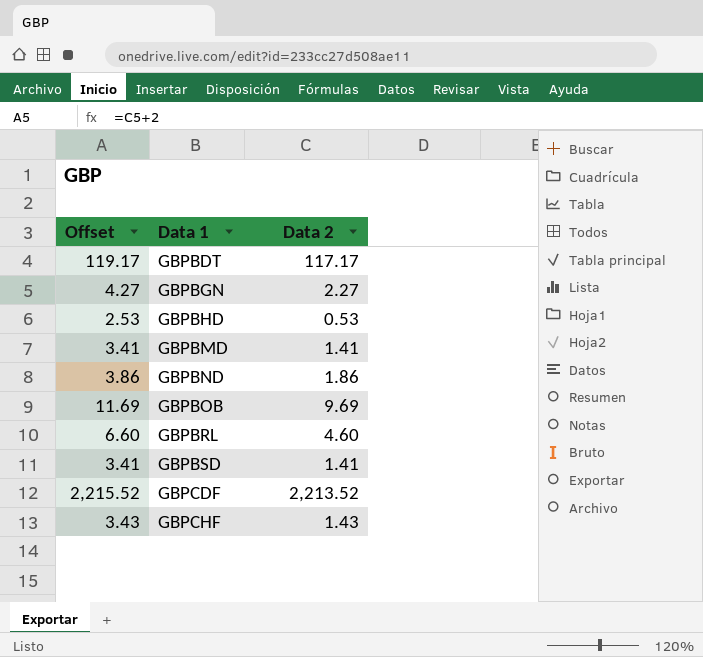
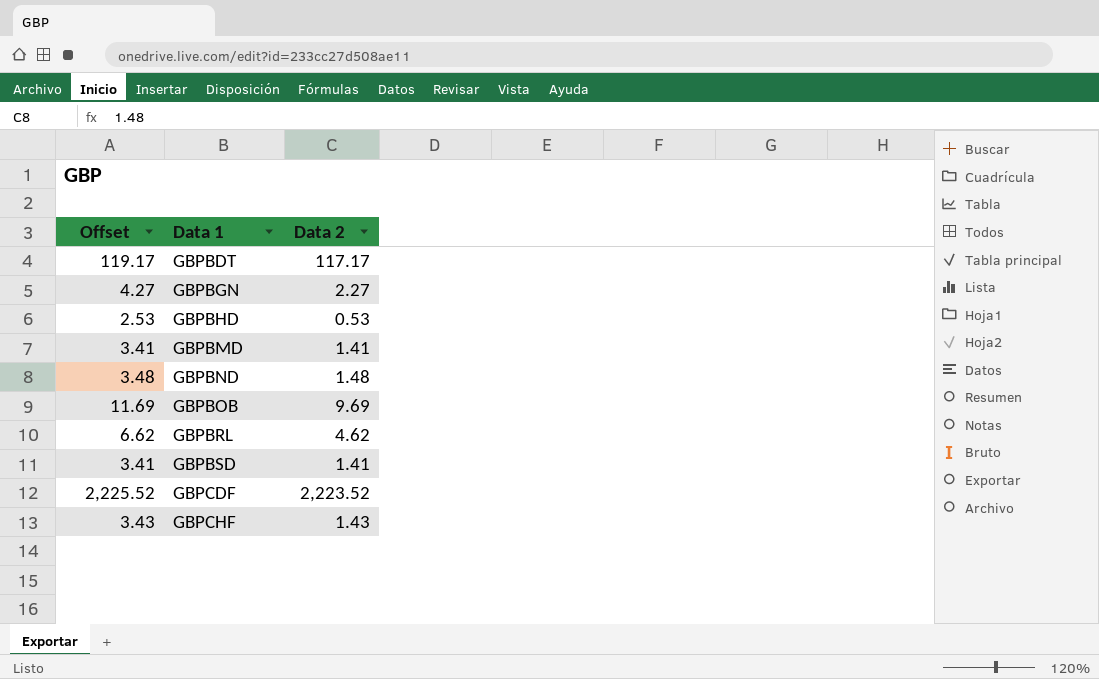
GBPBND | Offset: 3.86 -> 3.48
GBPBND | Data 2: 1.86 -> 1.48
GBPBRL | Offset: 6.60 -> 6.62
GBPBRL | Data 2: 4.60 -> 4.62
GBPCDF | Offset: 2,215.52 -> 2,225.52
GBPCDF | Data 2: 2,213.52 -> 2,223.52

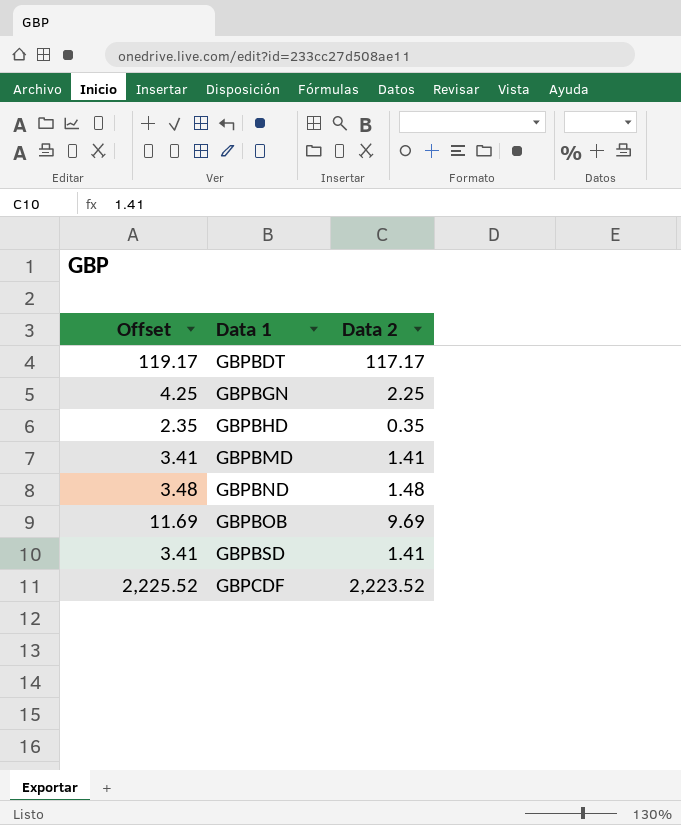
row GBPBRL: 6.62 | 4.62 -> none
row GBPCHF: 3.43 | 1.43 -> none
GBPBGN | Offset: 4.27 -> 4.25
GBPBGN | Data 2: 2.27 -> 2.25
GBPBHD | Offset: 2.53 -> 2.35
GBPBHD | Data 2: 0.53 -> 0.35

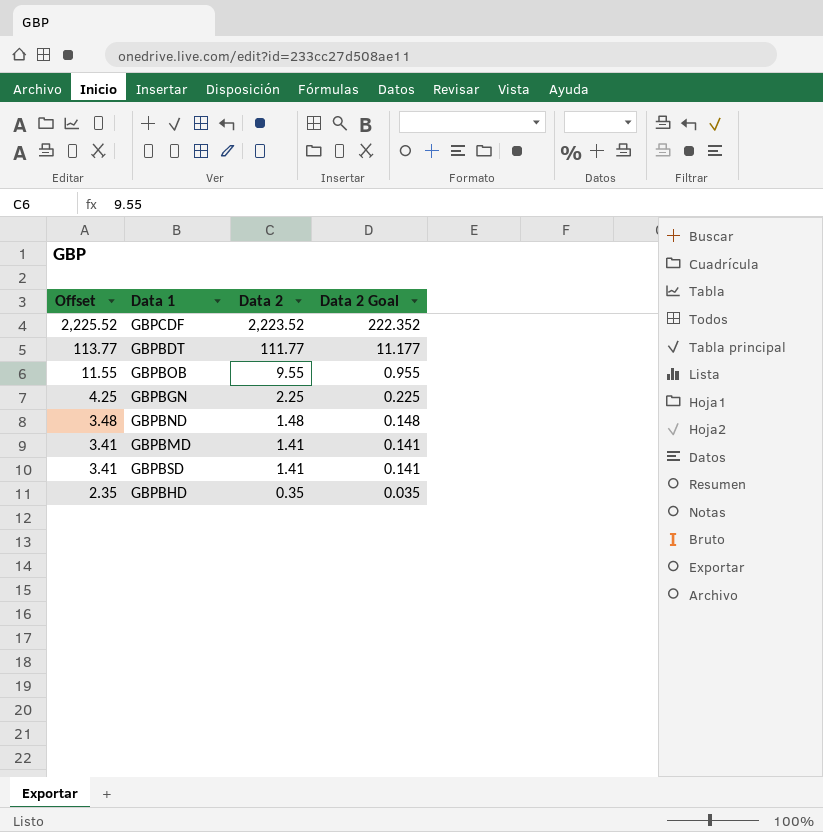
row order: Data 1 ascending -> Offset descending
column Data 2 Goal | formula: none -> [Data 2] * 0.1
GBPBDT | Offset: 119.17 -> 113.77
GBPBDT | Data 2: 117.17 -> 111.77
GBPBOB | Offset: 11.69 -> 11.55
GBPBOB | Data 2: 9.69 -> 9.55

